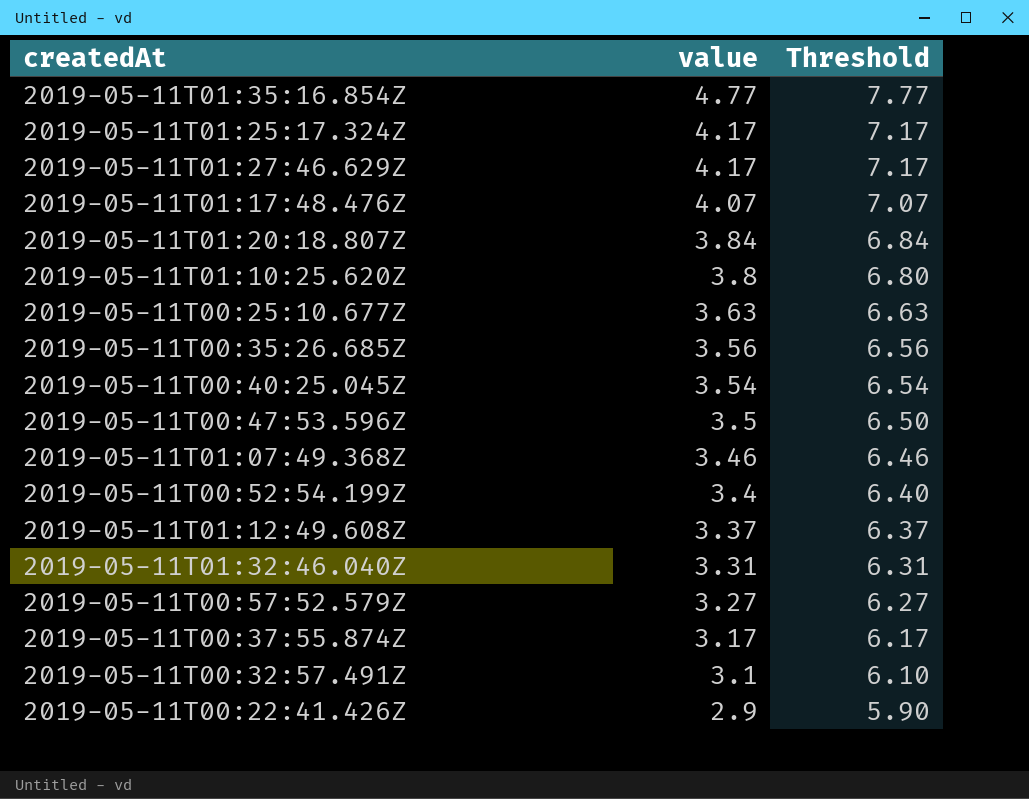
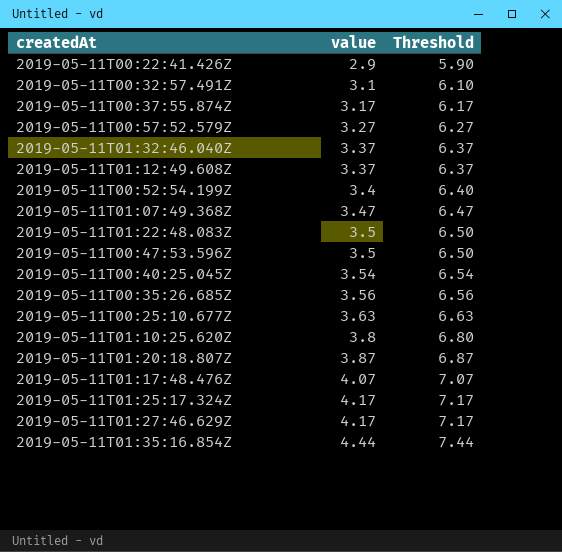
row order: value descending -> value ascending
2019-05-11T01:32:46.040Z | value: 3.31 -> 3.37
2019-05-11T01:32:46.040Z | Threshold: 6.31 -> 6.37
2019-05-11T01:07:49.368Z | value: 3.46 -> 3.47
2019-05-11T01:07:49.368Z | Threshold: 6.46 -> 6.47
row 2019-05-11T01:22:48.083Z: none -> 3.5 | 6.50
2019-05-11T01:20:18.807Z | value: 3.84 -> 3.87
2019-05-11T01:20:18.807Z | Threshold: 6.84 -> 6.87
2019-05-11T01:35:16.854Z | value: 4.77 -> 4.44
2019-05-11T01:35:16.854Z | Threshold: 7.77 -> 7.44

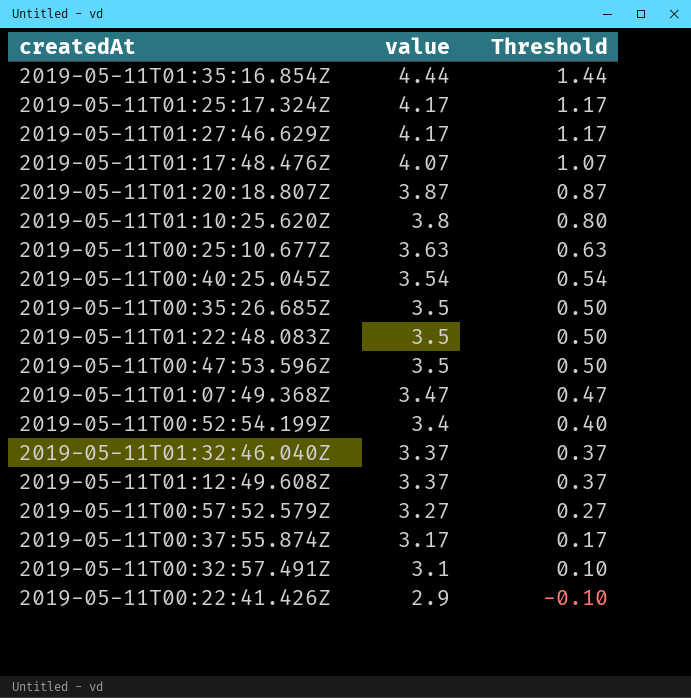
row order: value ascending -> value descending
column Threshold | formula: [value] + 3 -> [value] - 3
2019-05-11T00:35:26.685Z | value: 3.56 -> 3.5

